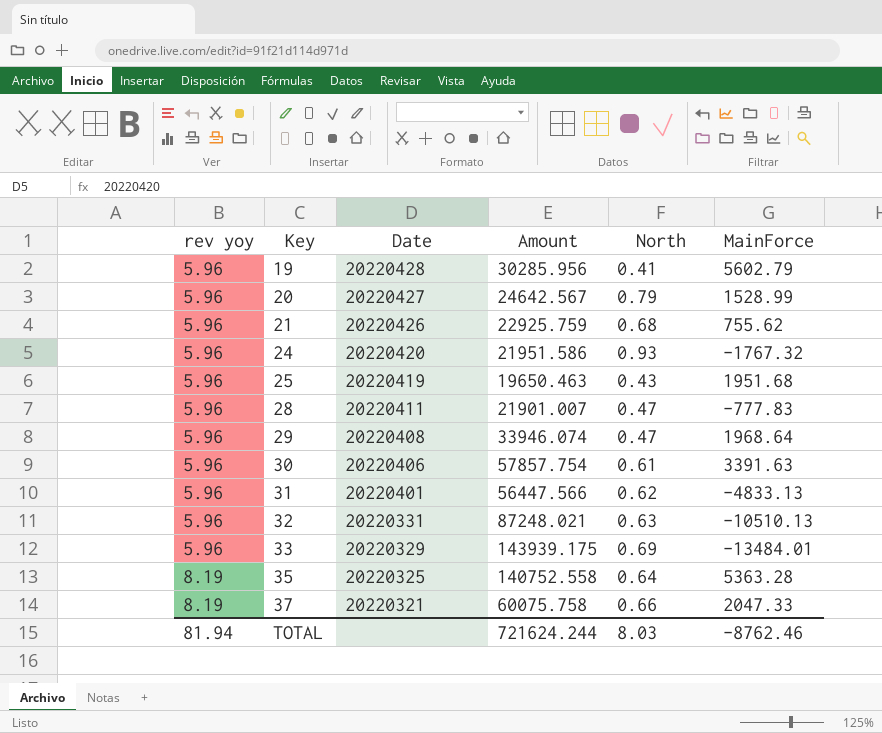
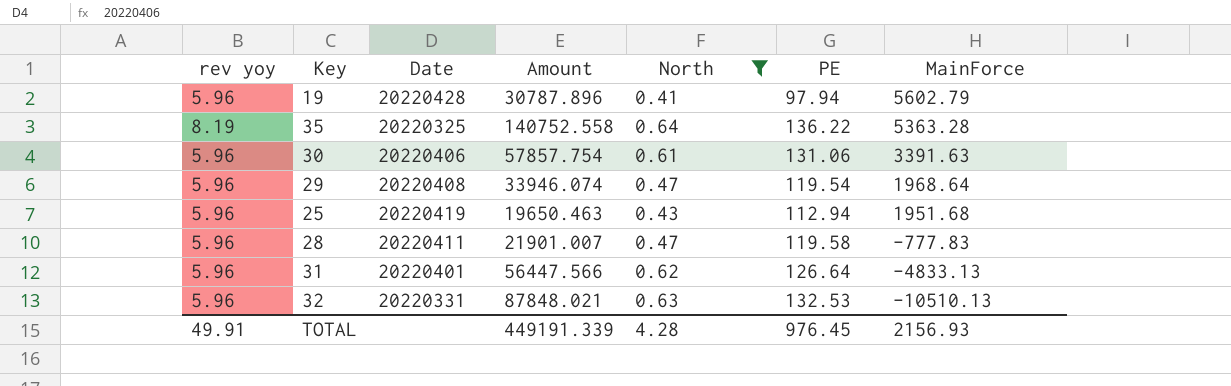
filter: none -> North <= 0.64
row order: rev yoy ascending -> MainForce descending
column PE | position: none -> 6
19 | Amount: 30285.956 -> 30787.896
32 | Amount: 87248.021 -> 87848.021
TOTAL | rev yoy: 81.94 -> 49.91
TOTAL | Amount: 721624.244 -> 449191.339
TOTAL | North: 8.03 -> 4.28
TOTAL | MainForce: -8762.46 -> 2156.93

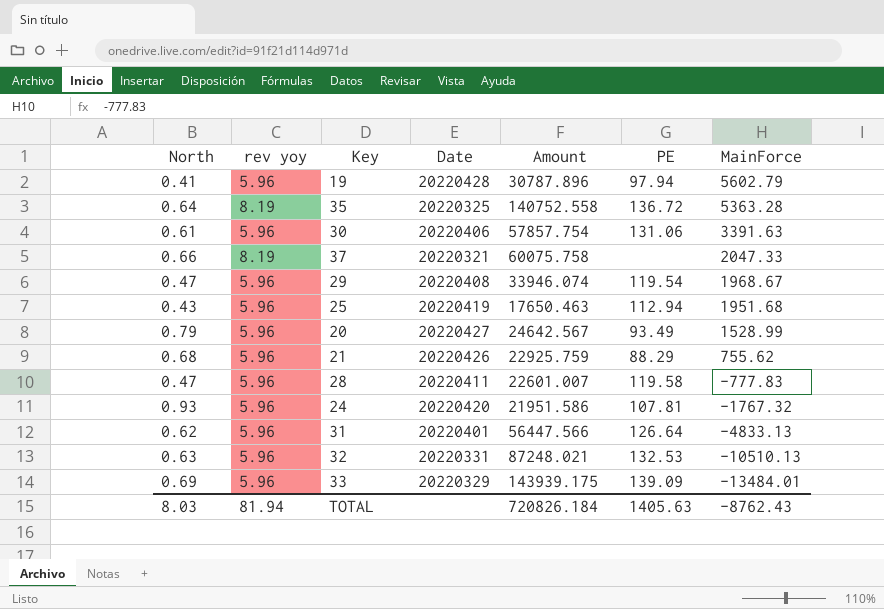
filter: North <= 0.64 -> none
column North | position: 5 -> 1
35 | PE: 136.22 -> 136.72
29 | MainForce: 1968.64 -> 1968.67
25 | Amount: 19650.463 -> 17650.463
28 | Amount: 21901.007 -> 22601.007
32 | Amount: 87848.021 -> 87248.021
TOTAL | North: 4.28 -> 8.03
TOTAL | rev yoy: 49.91 -> 81.94
TOTAL | Amount: 449191.339 -> 720826.184
TOTAL | PE: 976.45 -> 1405.63
TOTAL | MainForce: 2156.93 -> -8762.43

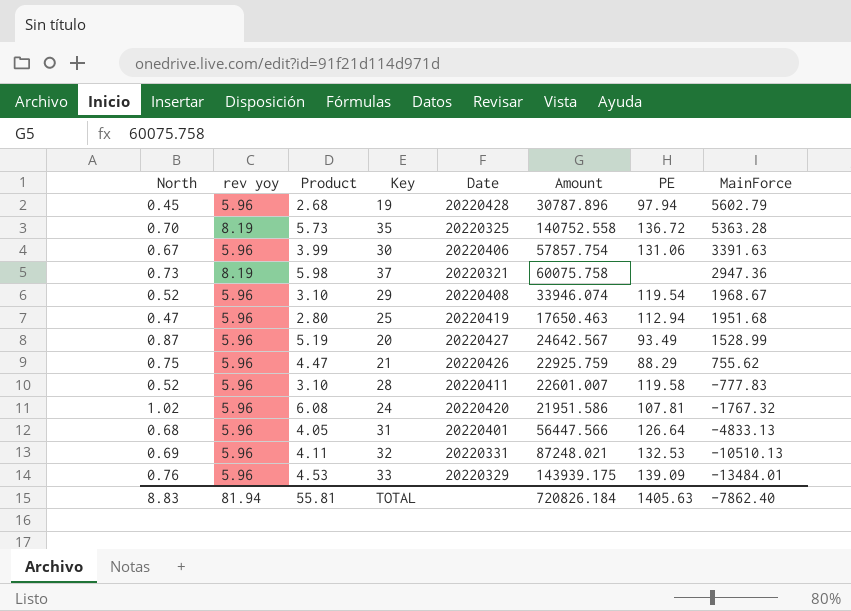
column Product | formula: none -> [North] * [rev yoy]
19 | North: 0.41 -> 0.45
35 | North: 0.64 -> 0.70
30 | North: 0.61 -> 0.67
37 | North: 0.66 -> 0.73
37 | MainForce: 2047.33 -> 2947.36
29 | North: 0.47 -> 0.52
25 | North: 0.43 -> 0.47
20 | North: 0.79 -> 0.87
21 | North: 0.68 -> 0.75
28 | North: 0.47 -> 0.52
24 | North: 0.93 -> 1.02
31 | North: 0.62 -> 0.68
32 | North: 0.63 -> 0.69
33 | North: 0.69 -> 0.76
TOTAL | North: 8.03 -> 8.83
TOTAL | MainForce: -8762.43 -> -7862.40

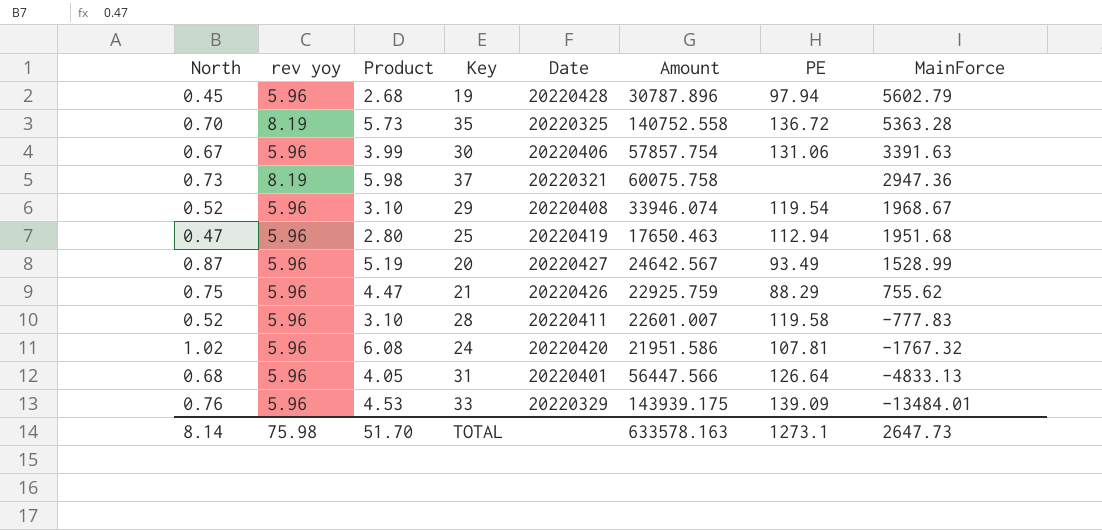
row 32: 0.69 | 5.96 | 4.11 | 20220331 | 87248.021 | 132.53 | -10510.13 -> none
TOTAL | North: 8.83 -> 8.14
TOTAL | rev yoy: 81.94 -> 75.98
TOTAL | Product: 55.81 -> 51.70
TOTAL | Amount: 720826.184 -> 633578.163
TOTAL | PE: 1405.63 -> 1273.1
TOTAL | MainForce: -7862.40 -> 2647.73

